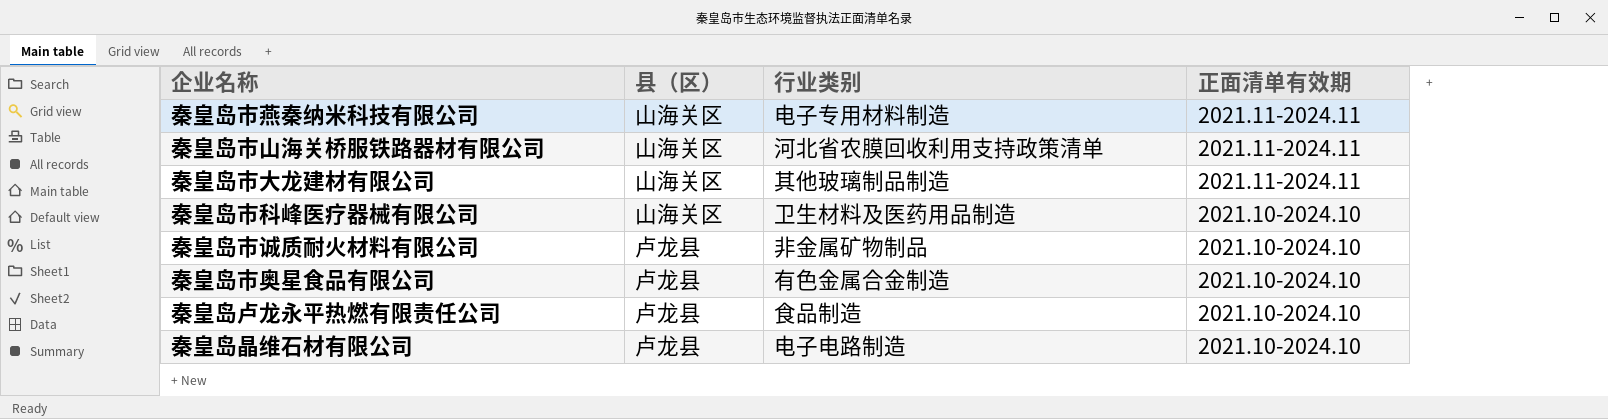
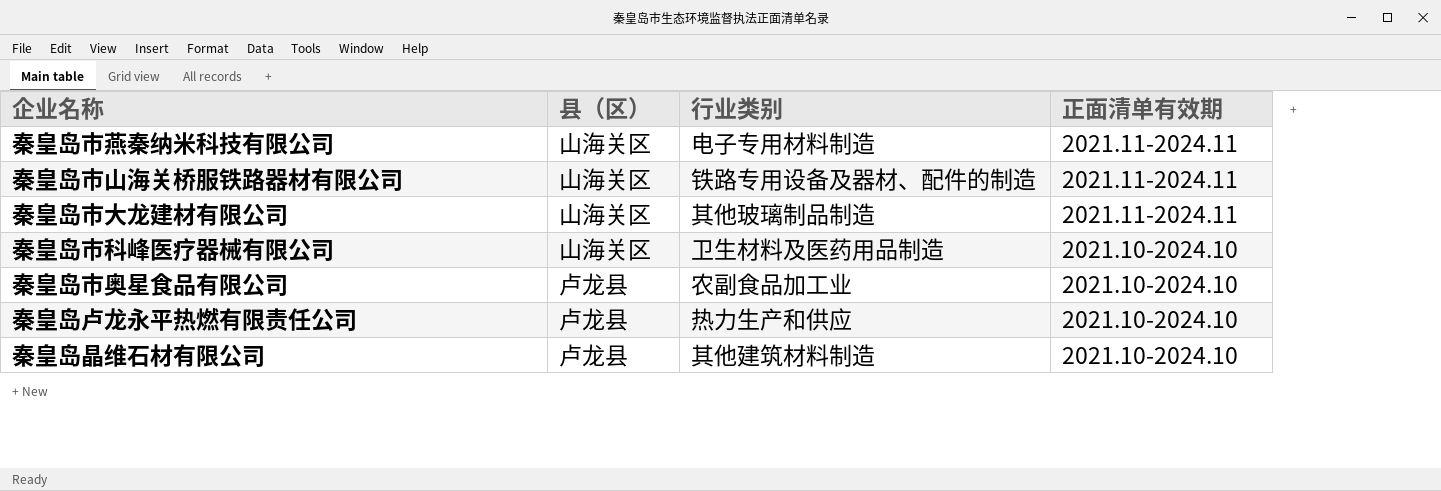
row 秦皇岛市诚质耐火材料有限公司: 卢龙县 | 非金属矿物制品 | 2021.10-2024.10 -> none
秦皇岛市山海关桥服铁路器材有限公司 | 行业类别: 河北省农膜回收利用支持政策清单 -> 铁路专用设备及器材、配件的制造
秦皇岛市奥星食品有限公司 | 行业类别: 有色金属合金制造 -> 农副食品加工业
秦皇岛卢龙永平热燃有限责任公司 | 行业类别: 食品制造 -> 热力生产和供应
秦皇岛晶维石材有限公司 | 行业类别: 电子电路制造 -> 其他建筑材料制造

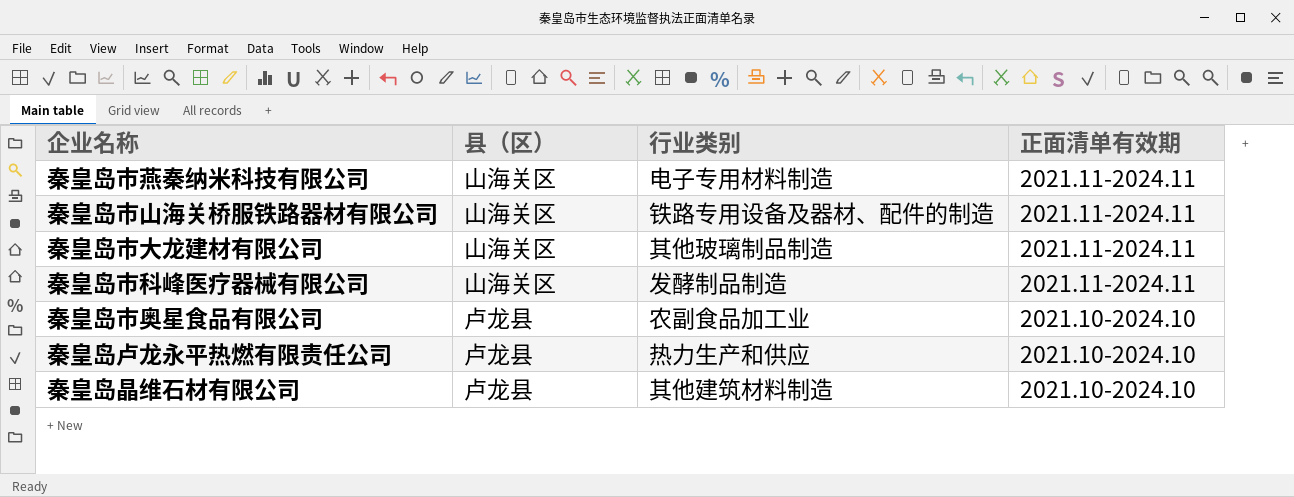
秦皇岛市科峰医疗器械有限公司 | 行业类别: 卫生材料及医药用品制造 -> 发酵制品制造
秦皇岛市科峰医疗器械有限公司 | 正面清单有效期: 2021.10-2024.10 -> 2021.11-2024.11

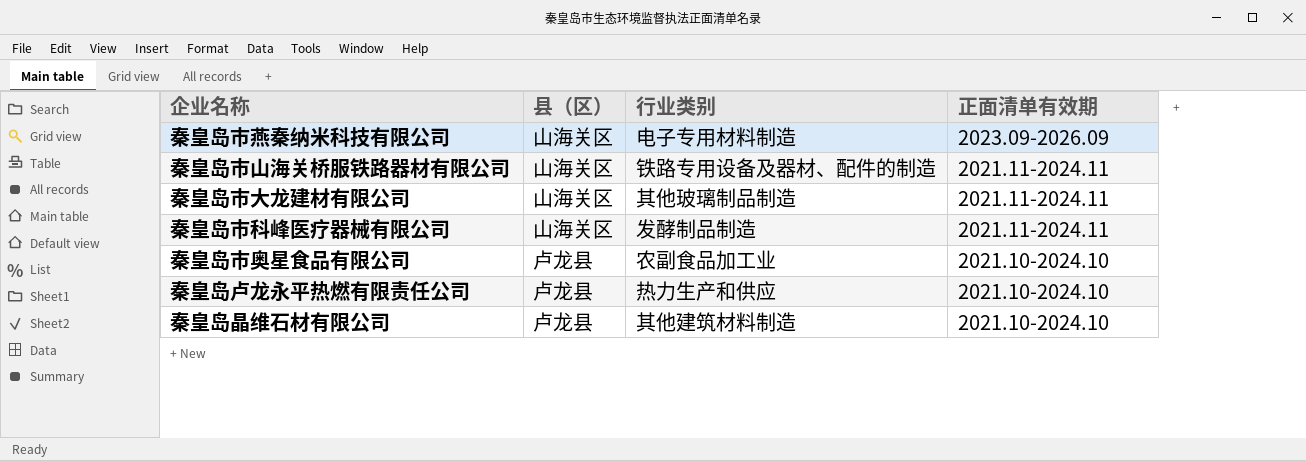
秦皇岛市燕秦纳米科技有限公司 | 正面清单有效期: 2021.11-2024.11 -> 2023.09-2026.09

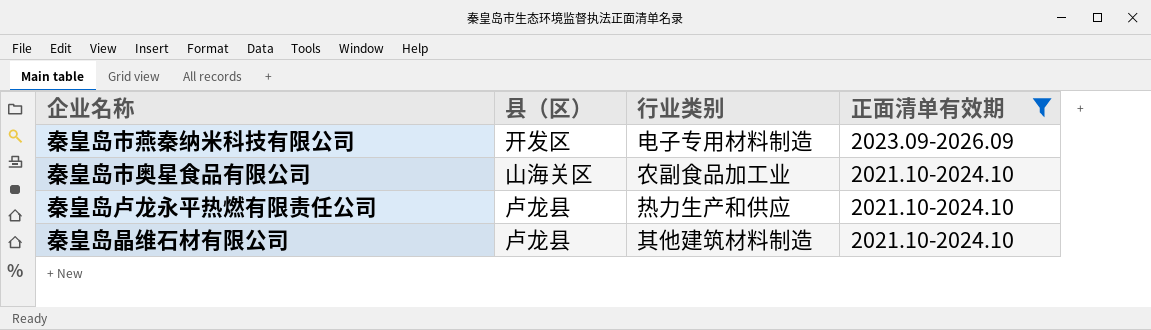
filter: none -> 正面清单有效期 != 2021.11-2024.11
秦皇岛市燕秦纳米科技有限公司 | 县（区）: 山海关区 -> 开发区
秦皇岛市奥星食品有限公司 | 县（区）: 卢龙县 -> 山海关区

